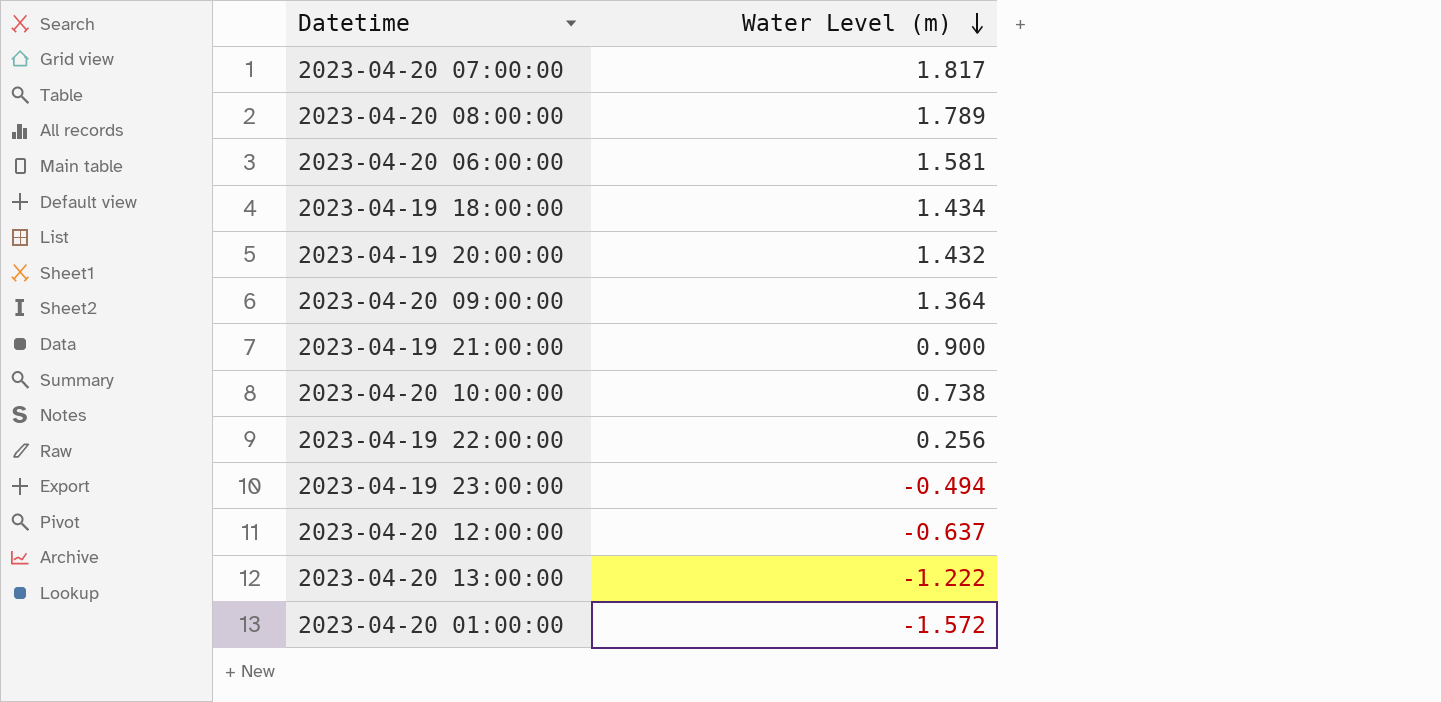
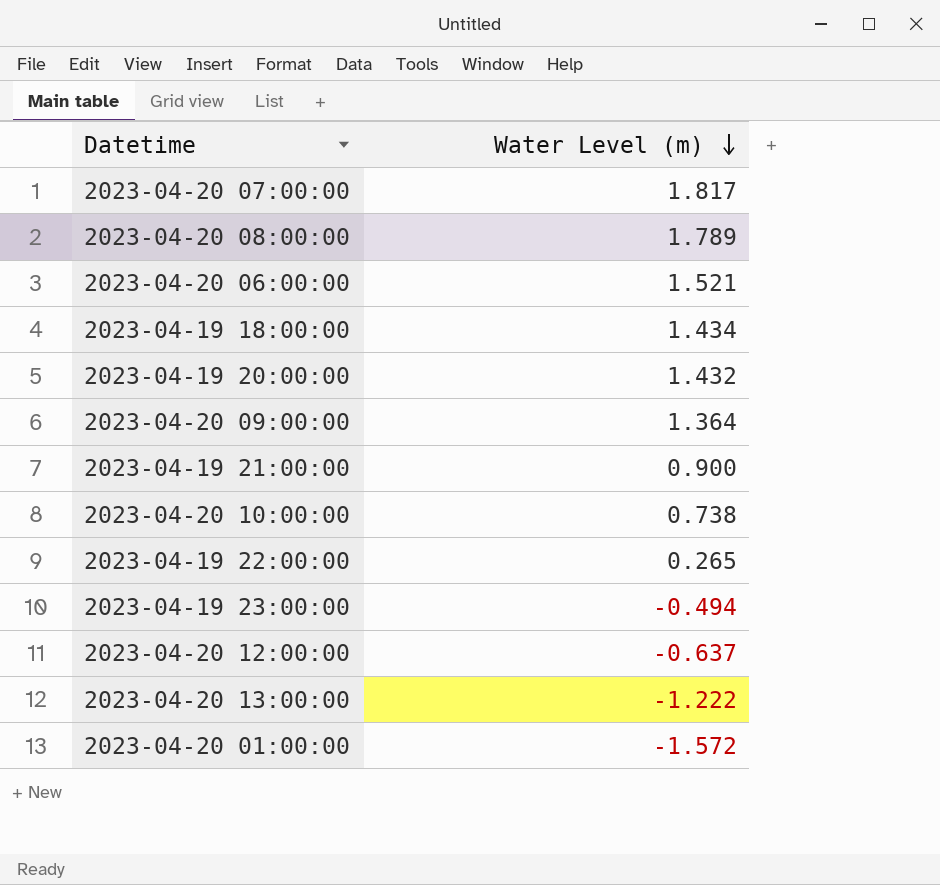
2023-04-20 06:00:00 | Water Level (m): 1.581 -> 1.521
2023-04-19 22:00:00 | Water Level (m): 0.256 -> 0.265

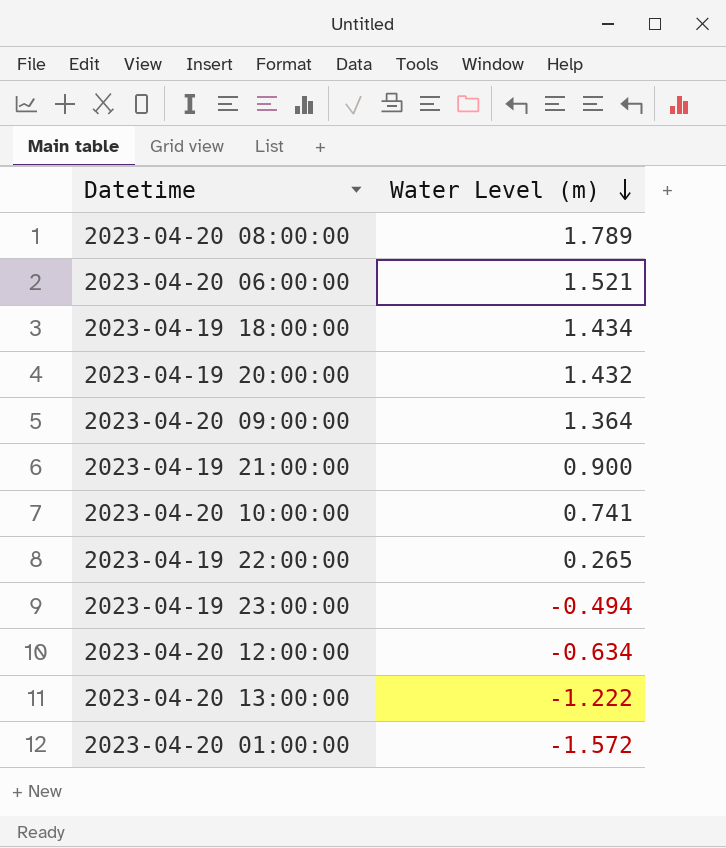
row 2023-04-20 07:00:00: 1.817 -> none
2023-04-20 10:00:00 | Water Level (m): 0.738 -> 0.741
2023-04-20 12:00:00 | Water Level (m): -0.637 -> -0.634

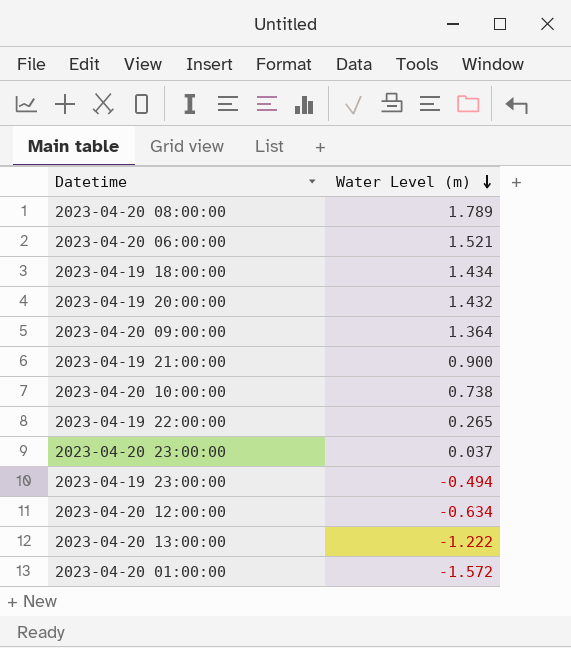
2023-04-20 10:00:00 | Water Level (m): 0.741 -> 0.738
row 2023-04-20 23:00:00: none -> 0.037

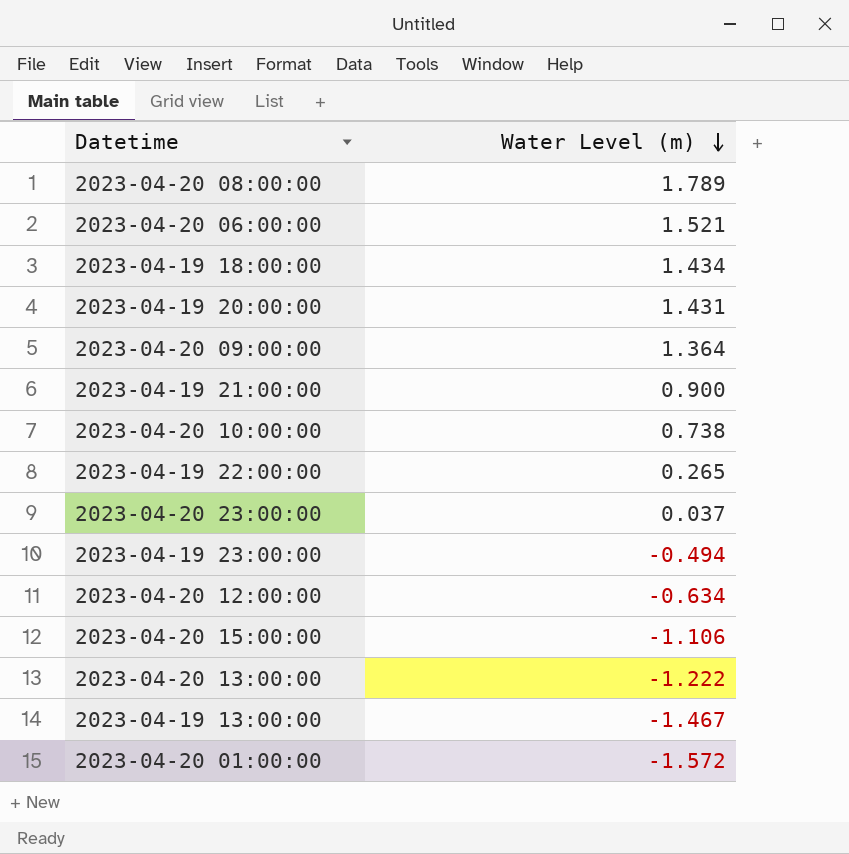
2023-04-19 20:00:00 | Water Level (m): 1.432 -> 1.431
row 2023-04-20 15:00:00: none -> -1.106
row 2023-04-19 13:00:00: none -> -1.467

